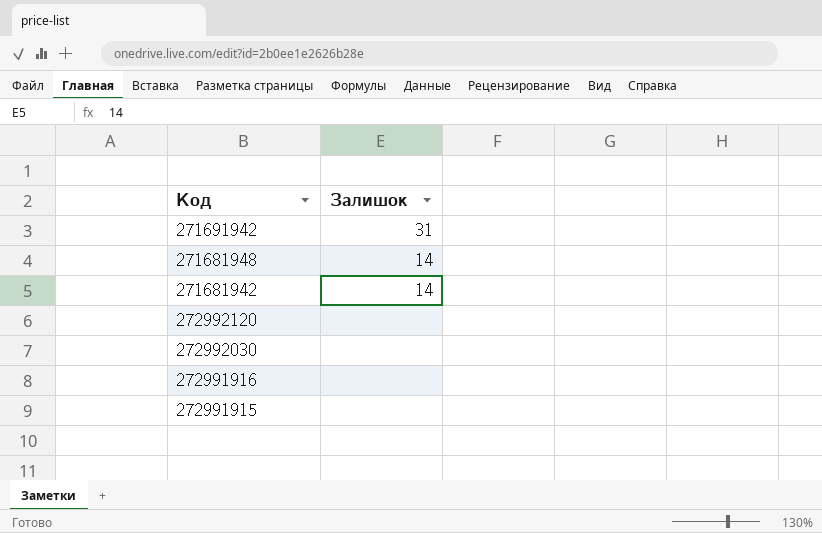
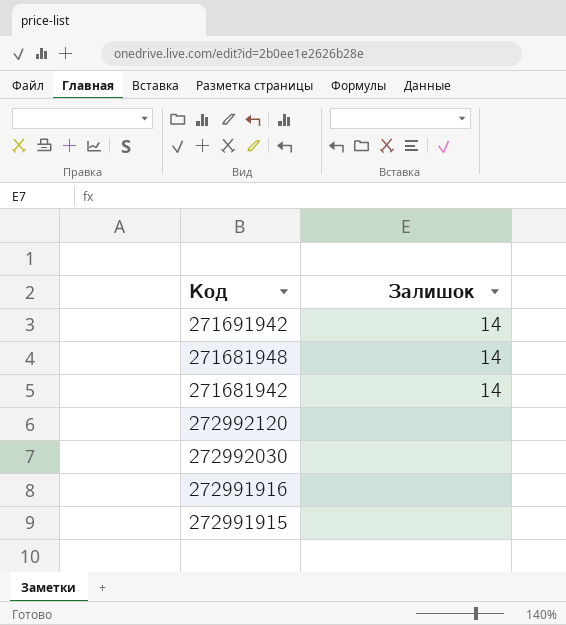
271691942 | Залишок: 31 -> 14

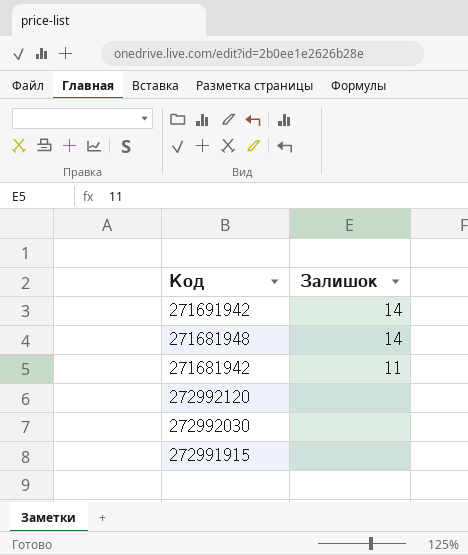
row 272991916: none -> none
271681942 | Залишок: 14 -> 11

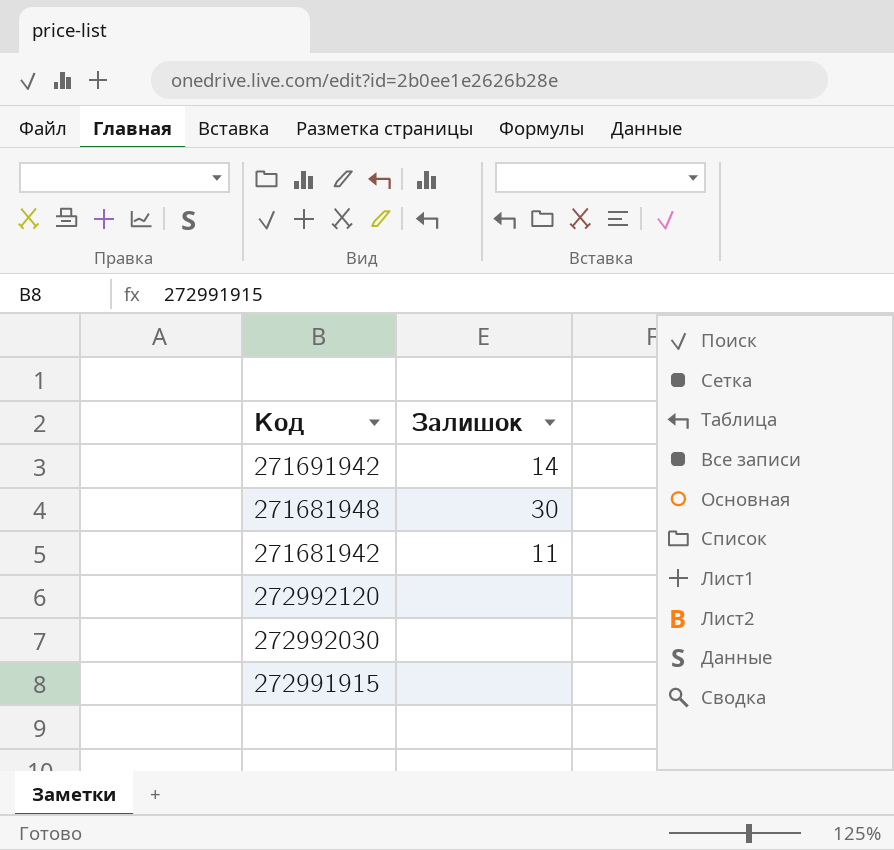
271681948 | Залишок: 14 -> 30

